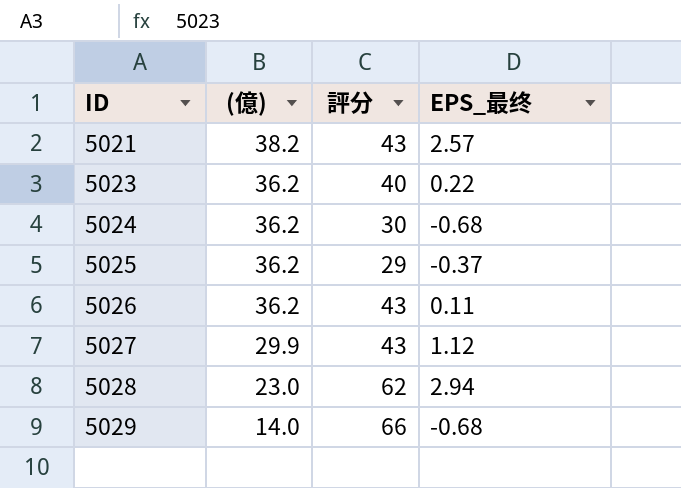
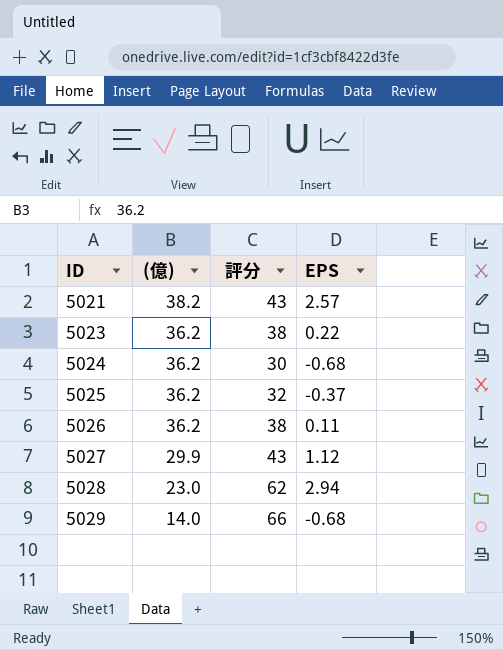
column name: EPS_最终 -> EPS
5023 | 評分: 40 -> 38
5025 | 評分: 29 -> 32
5026 | 評分: 43 -> 38

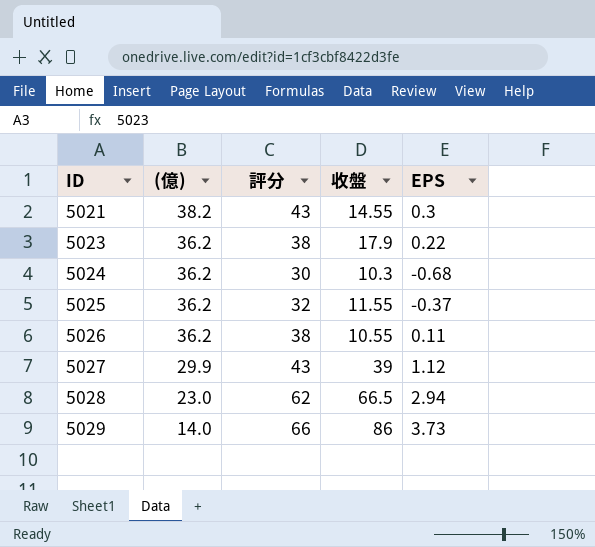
column 收盤 | position: none -> 4
5021 | EPS: 2.57 -> 0.3
5029 | EPS: -0.68 -> 3.73

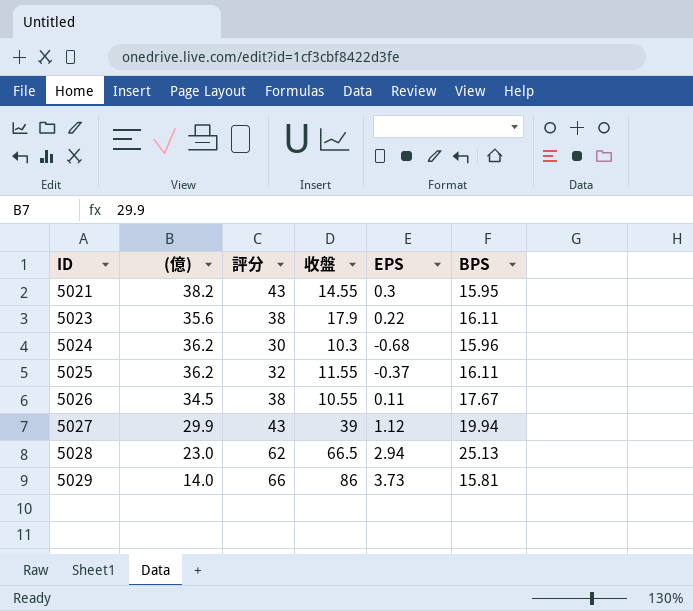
column BPS | position: none -> 6
5023 | (億): 36.2 -> 35.6
5026 | (億): 36.2 -> 34.5

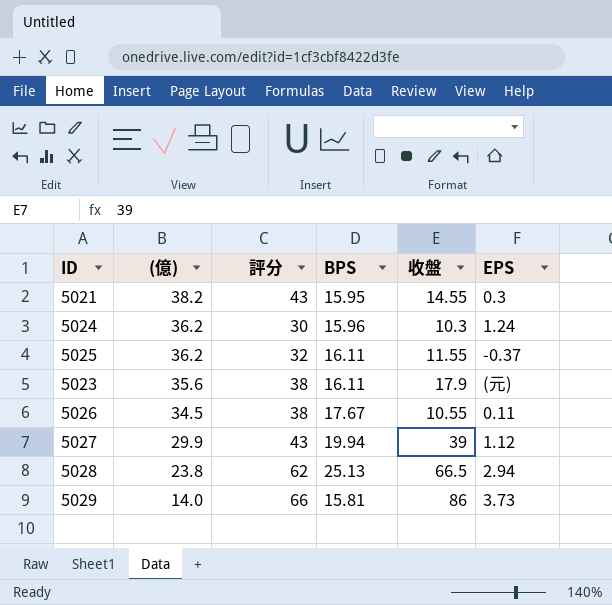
row order: ID ascending -> (億) descending
column BPS | position: 6 -> 4
5024 | EPS: -0.68 -> 1.24
5023 | EPS: 0.22 -> (元)
5028 | (億): 23.0 -> 23.8

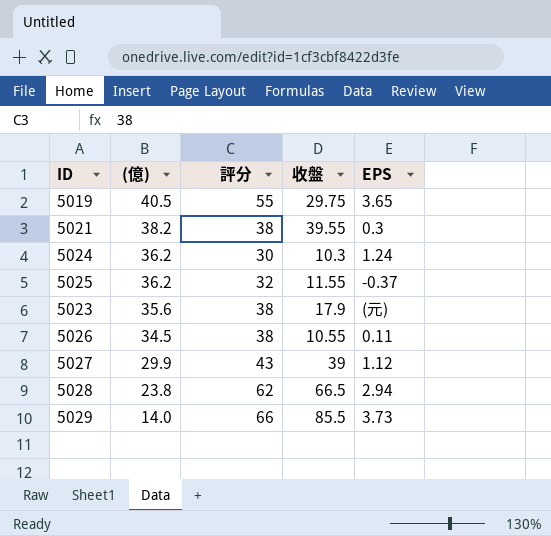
column BPS | position: 4 -> none
row 5019: none -> 40.5 | 55 | 29.75 | 3.65
5021 | 評分: 43 -> 38
5021 | 收盤: 14.55 -> 39.55
5029 | 收盤: 86 -> 85.5

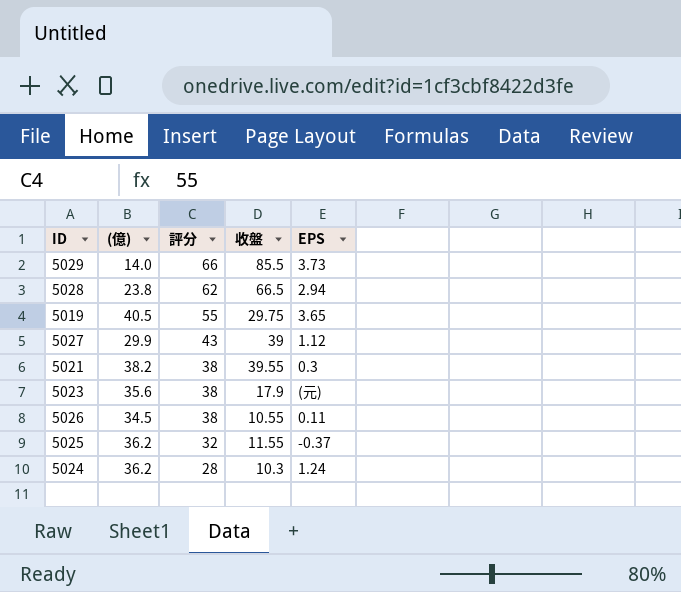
row order: (億) descending -> 評分 descending
5024 | 評分: 30 -> 28

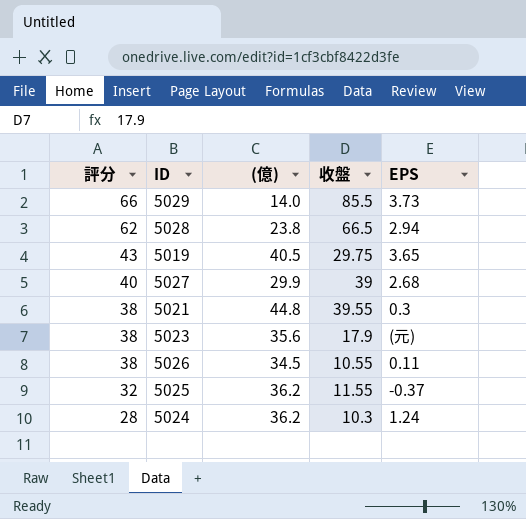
column 評分 | position: 3 -> 1
5019 | 評分: 55 -> 43
5027 | 評分: 43 -> 40
5027 | EPS: 1.12 -> 2.68
5021 | (億): 38.2 -> 44.8

